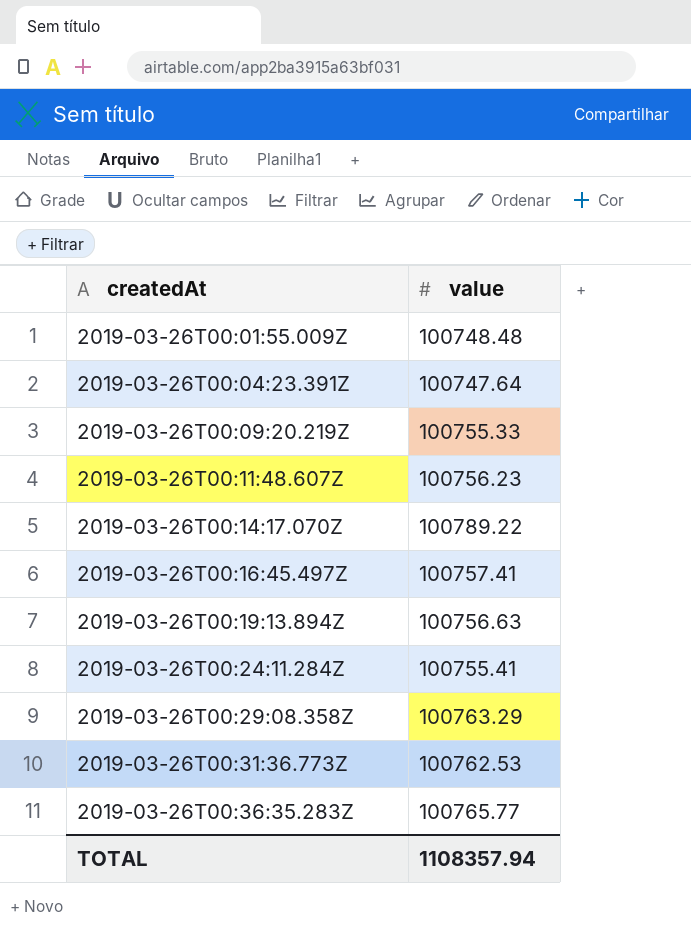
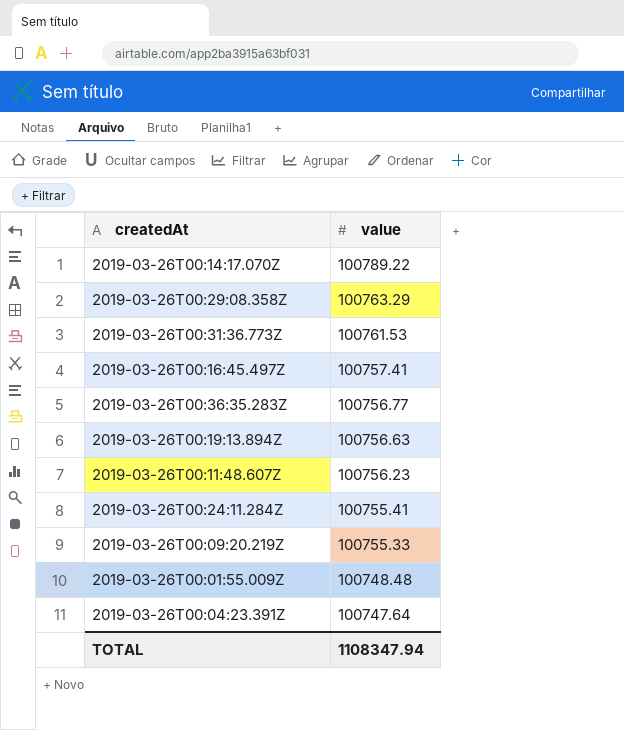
row order: createdAt ascending -> value descending
2019-03-26T00:31:36.773Z | value: 100762.53 -> 100761.53
2019-03-26T00:36:35.283Z | value: 100765.77 -> 100756.77
TOTAL | value: 1108357.94 -> 1108347.94

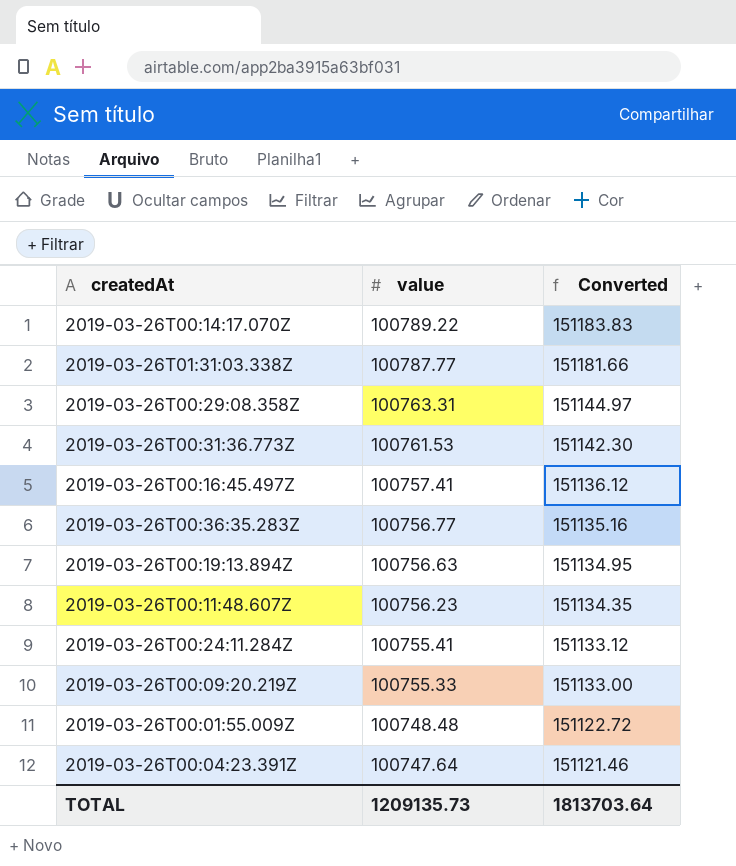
column Converted | formula: none -> [value] * 1.5
row 2019-03-26T01:31:03.338Z: none -> 100787.77 | 151181.66
2019-03-26T00:29:08.358Z | value: 100763.29 -> 100763.31
TOTAL | value: 1108347.94 -> 1209135.73

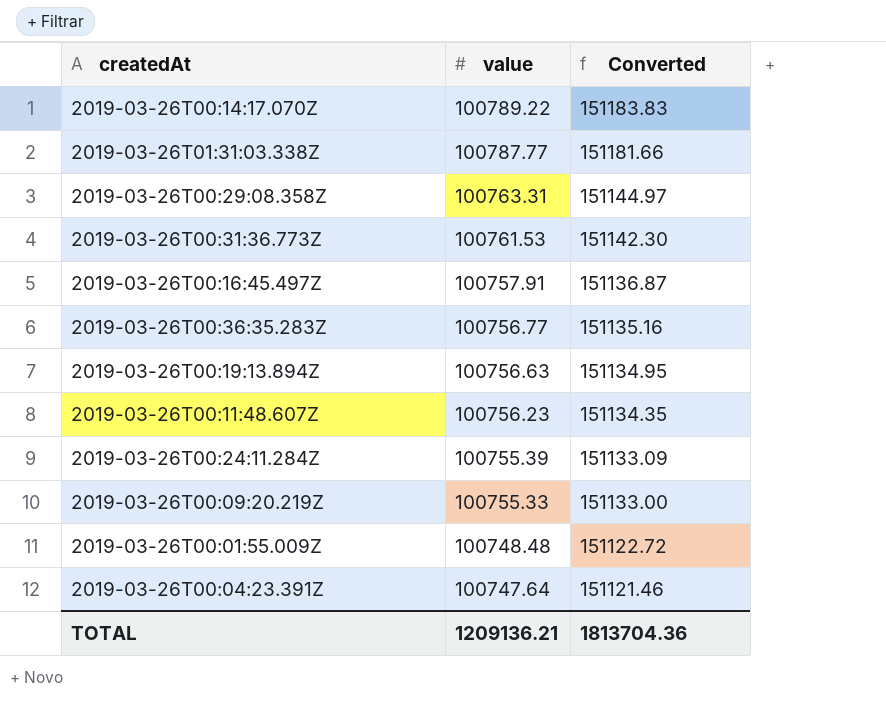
2019-03-26T00:16:45.497Z | value: 100757.41 -> 100757.91
2019-03-26T00:16:45.497Z | Converted: 151136.12 -> 151136.87
2019-03-26T00:24:11.284Z | value: 100755.41 -> 100755.39
2019-03-26T00:24:11.284Z | Converted: 151133.12 -> 151133.09
TOTAL | value: 1209135.73 -> 1209136.21
TOTAL | Converted: 1813703.64 -> 1813704.36

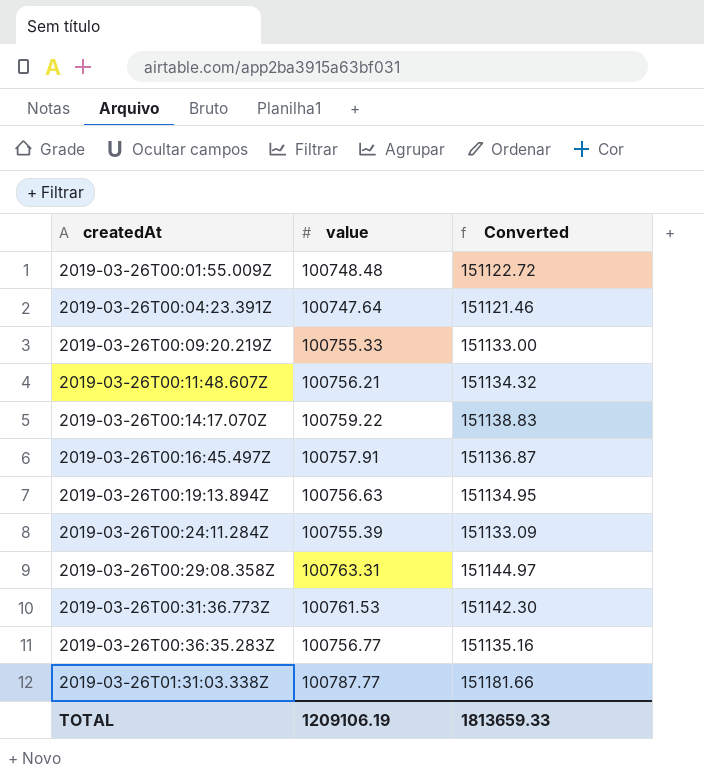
row order: value descending -> createdAt ascending
2019-03-26T00:11:48.607Z | value: 100756.23 -> 100756.21
2019-03-26T00:11:48.607Z | Converted: 151134.35 -> 151134.32
2019-03-26T00:14:17.070Z | value: 100789.22 -> 100759.22
2019-03-26T00:14:17.070Z | Converted: 151183.83 -> 151138.83
TOTAL | value: 1209136.21 -> 1209106.19
TOTAL | Converted: 1813704.36 -> 1813659.33

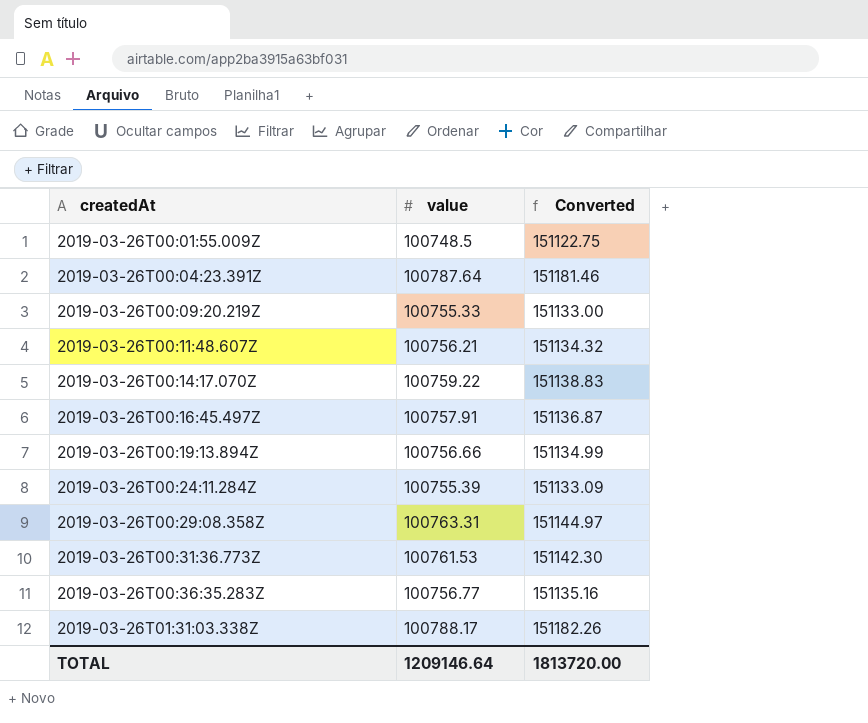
2019-03-26T00:01:55.009Z | value: 100748.48 -> 100748.5
2019-03-26T00:01:55.009Z | Converted: 151122.72 -> 151122.75
2019-03-26T00:04:23.391Z | value: 100747.64 -> 100787.64
2019-03-26T00:04:23.391Z | Converted: 151121.46 -> 151181.46
2019-03-26T00:19:13.894Z | value: 100756.63 -> 100756.66
2019-03-26T00:19:13.894Z | Converted: 151134.95 -> 151134.99
2019-03-26T01:31:03.338Z | value: 100787.77 -> 100788.17
2019-03-26T01:31:03.338Z | Converted: 151181.66 -> 151182.26
TOTAL | value: 1209106.19 -> 1209146.64
TOTAL | Converted: 1813659.33 -> 1813720.00

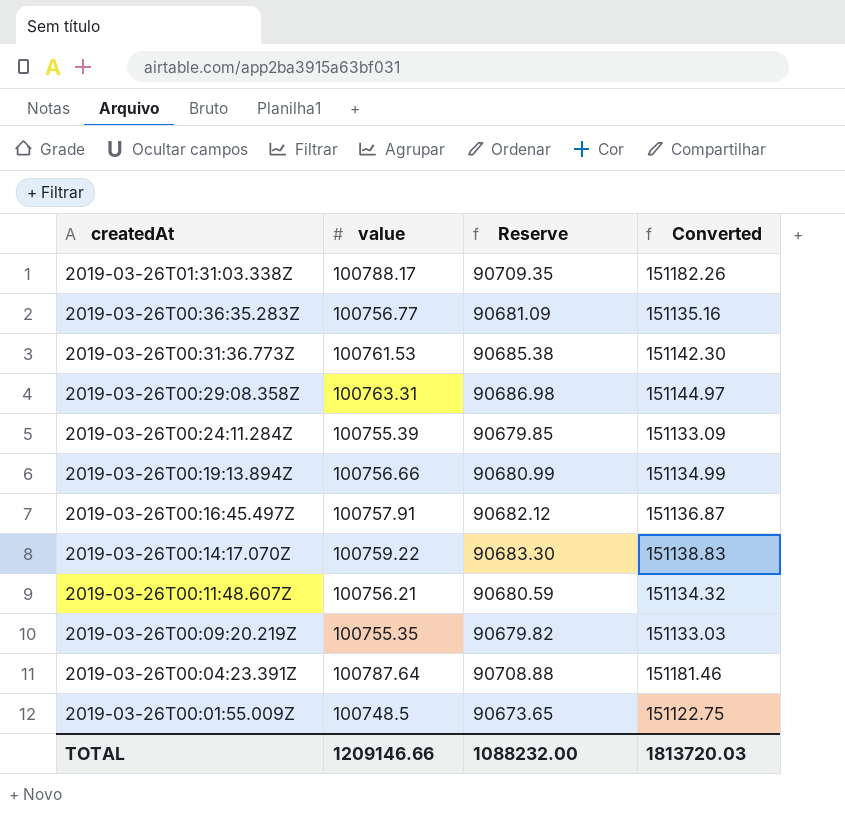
row order: createdAt ascending -> createdAt descending
column Reserve | formula: none -> [value] * 0.9
2019-03-26T00:09:20.219Z | value: 100755.33 -> 100755.35
2019-03-26T00:09:20.219Z | Converted: 151133.00 -> 151133.03
TOTAL | value: 1209146.64 -> 1209146.66
TOTAL | Converted: 1813720.00 -> 1813720.03

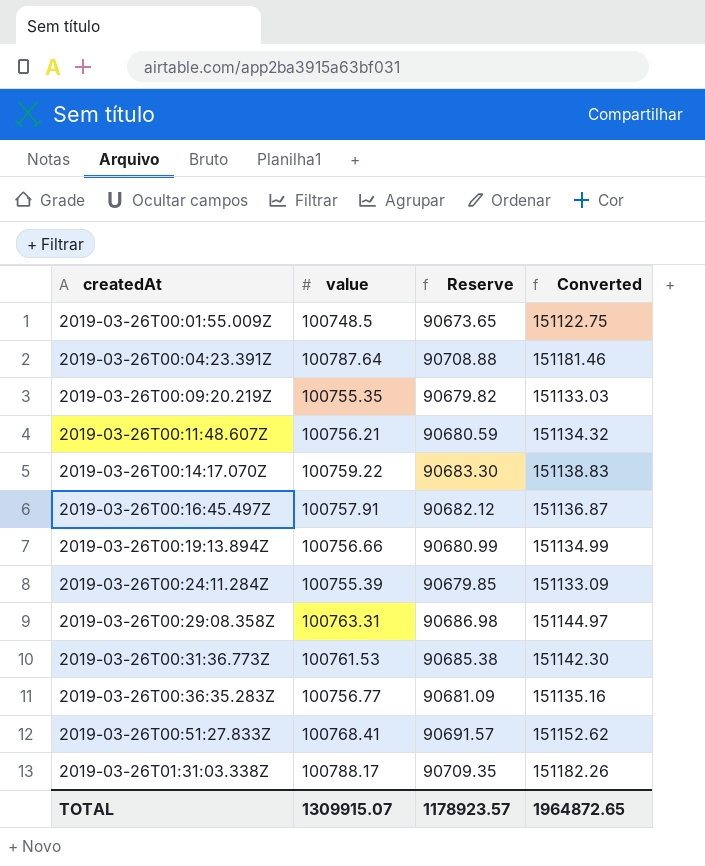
row order: createdAt descending -> createdAt ascending
row 2019-03-26T00:51:27.833Z: none -> 100768.41 | 90691.57 | 151152.62
TOTAL | value: 1209146.66 -> 1309915.07
TOTAL | Reserve: 1088232.00 -> 1178923.57
TOTAL | Converted: 1813720.03 -> 1964872.65

